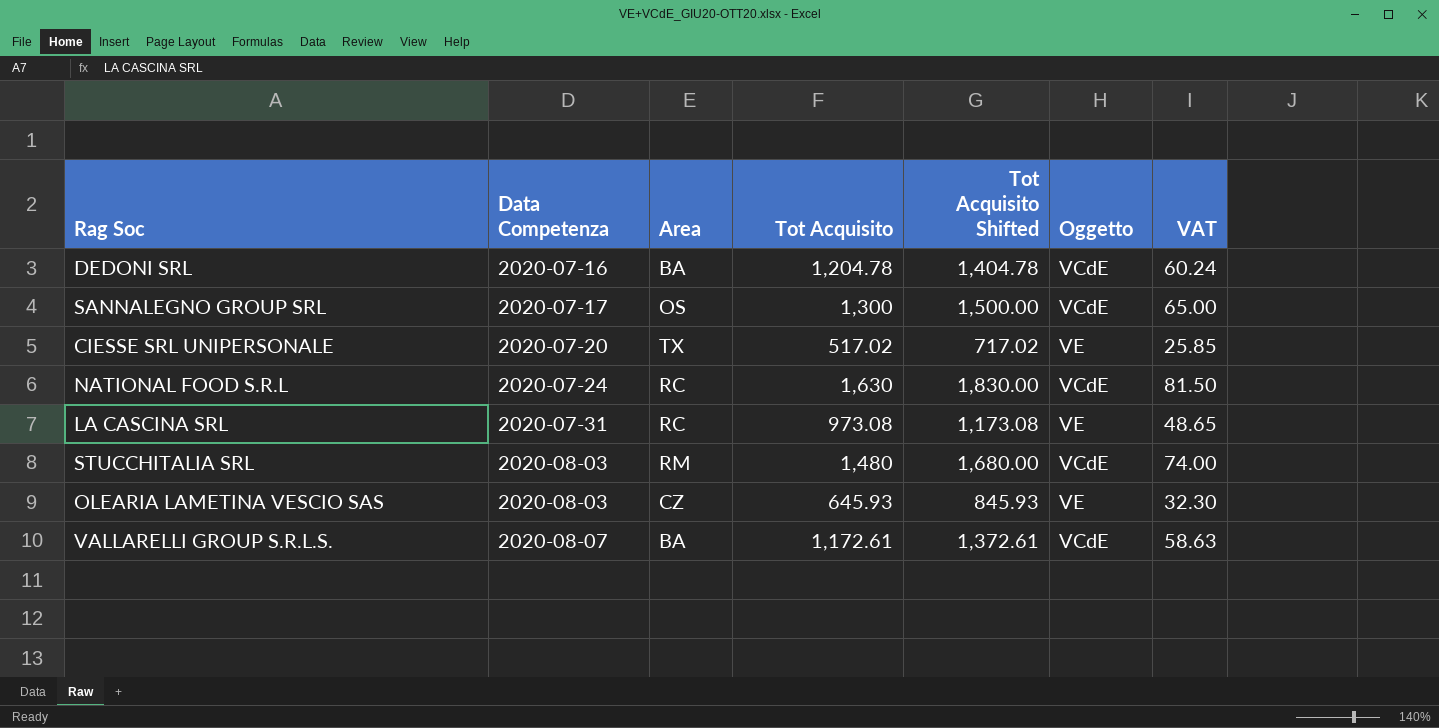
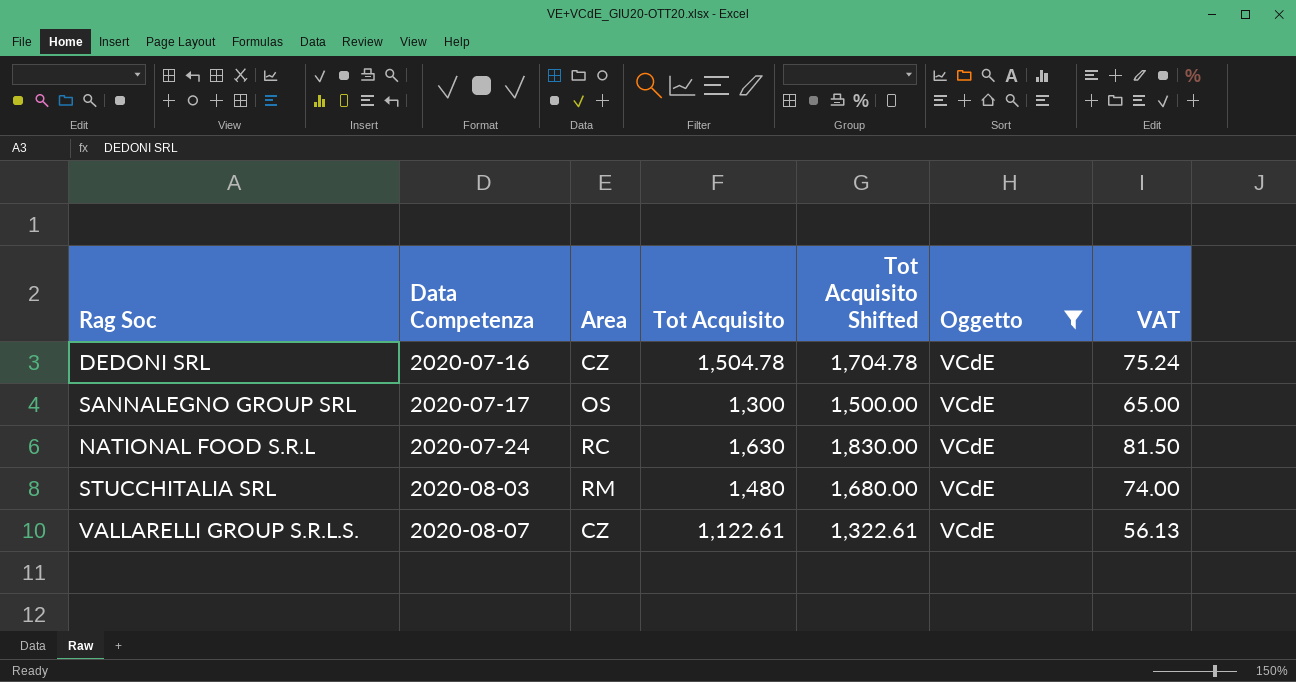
filter: none -> Oggetto = VCdE
DEDONI SRL | Area: BA -> CZ
DEDONI SRL | Tot Acquisito: 1,204.78 -> 1,504.78
DEDONI SRL | Tot Acquisito Shifted: 1,404.78 -> 1,704.78
DEDONI SRL | VAT: 60.24 -> 75.24
VALLARELLI GROUP S.R.L.S. | Area: BA -> CZ
VALLARELLI GROUP S.R.L.S. | Tot Acquisito: 1,172.61 -> 1,122.61
VALLARELLI GROUP S.R.L.S. | Tot Acquisito Shifted: 1,372.61 -> 1,322.61
VALLARELLI GROUP S.R.L.S. | VAT: 58.63 -> 56.13

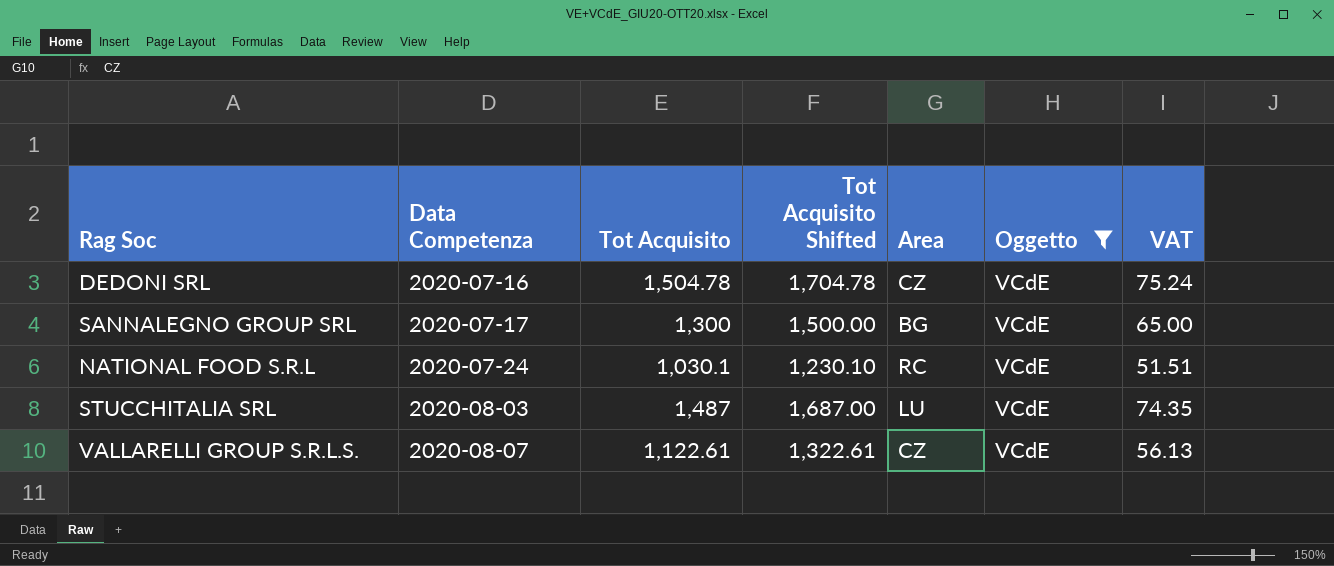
column Area | position: 3 -> 5
SANNALEGNO GROUP SRL | Area: OS -> BG
NATIONAL FOOD S.R.L | Tot Acquisito: 1,630 -> 1,030.1
NATIONAL FOOD S.R.L | Tot Acquisito Shifted: 1,830.00 -> 1,230.10
NATIONAL FOOD S.R.L | VAT: 81.50 -> 51.51
STUCCHITALIA SRL | Tot Acquisito: 1,480 -> 1,487
STUCCHITALIA SRL | Tot Acquisito Shifted: 1,680.00 -> 1,687.00
STUCCHITALIA SRL | Area: RM -> LU
STUCCHITALIA SRL | VAT: 74.00 -> 74.35

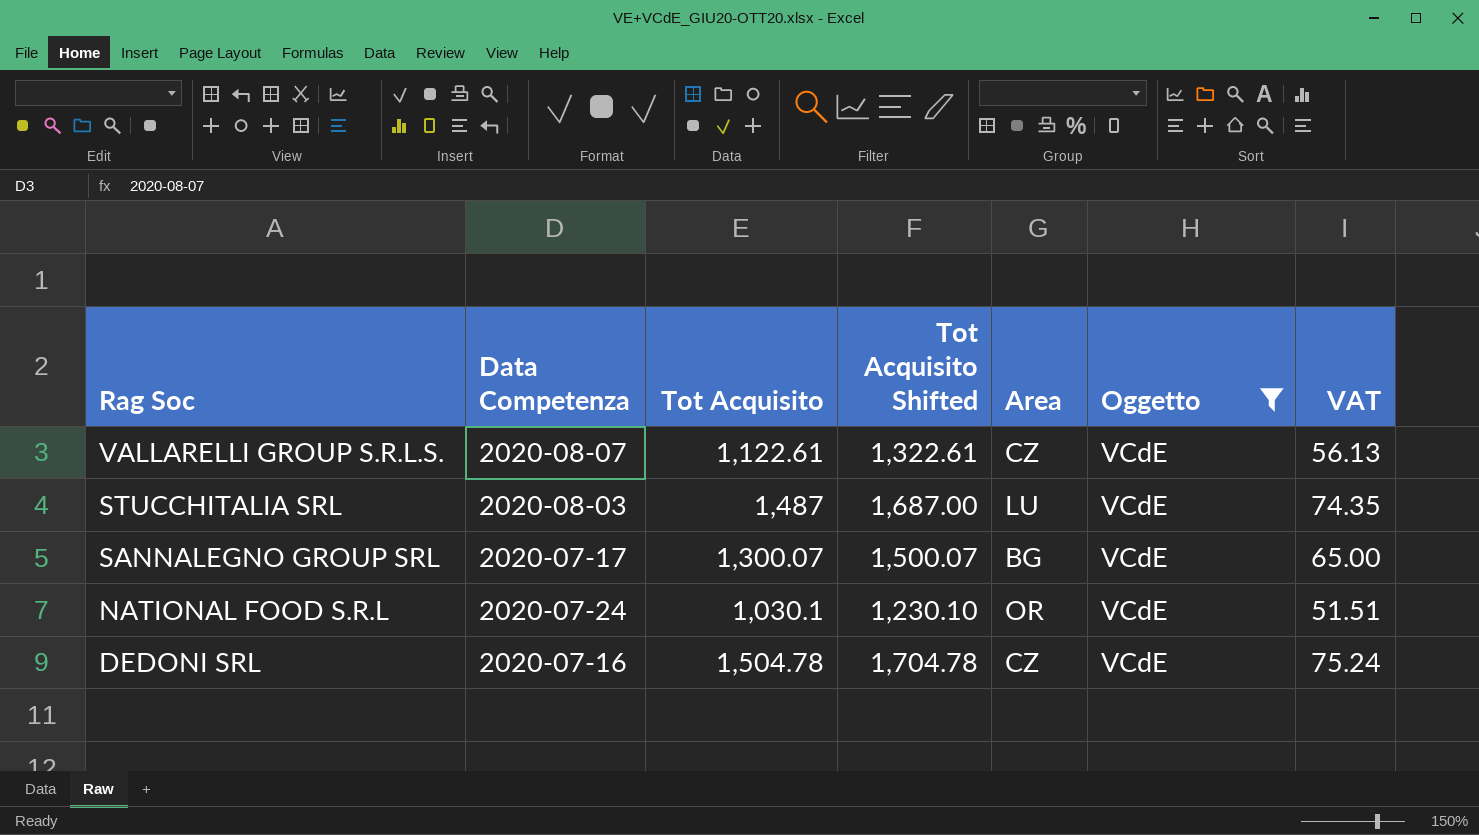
row order: Data Competenza ascending -> Rag Soc descending
SANNALEGNO GROUP SRL | Tot Acquisito: 1,300 -> 1,300.07
SANNALEGNO GROUP SRL | Tot Acquisito Shifted: 1,500.00 -> 1,500.07
NATIONAL FOOD S.R.L | Area: RC -> OR

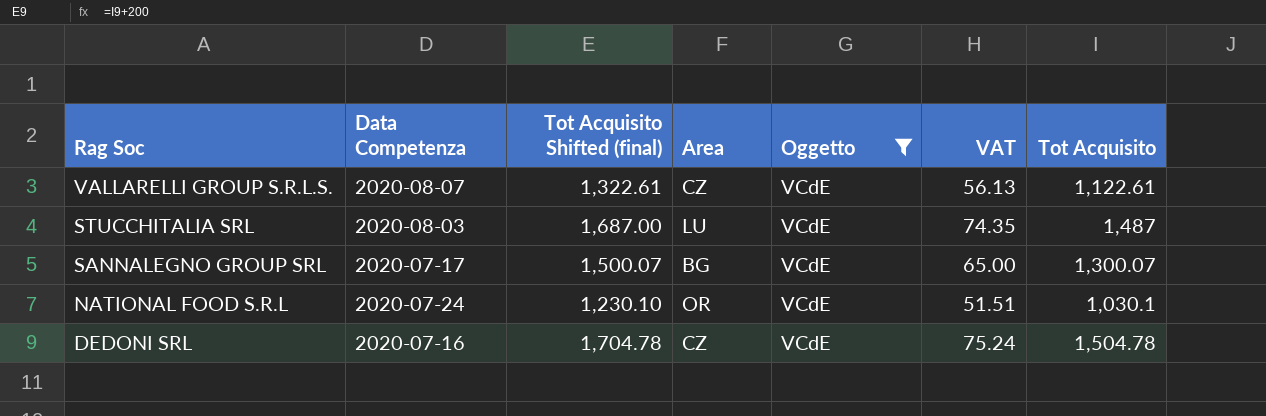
column name: Tot Acquisito Shifted -> Tot Acquisito Shifted (final)
column Tot Acquisito | position: 3 -> 7

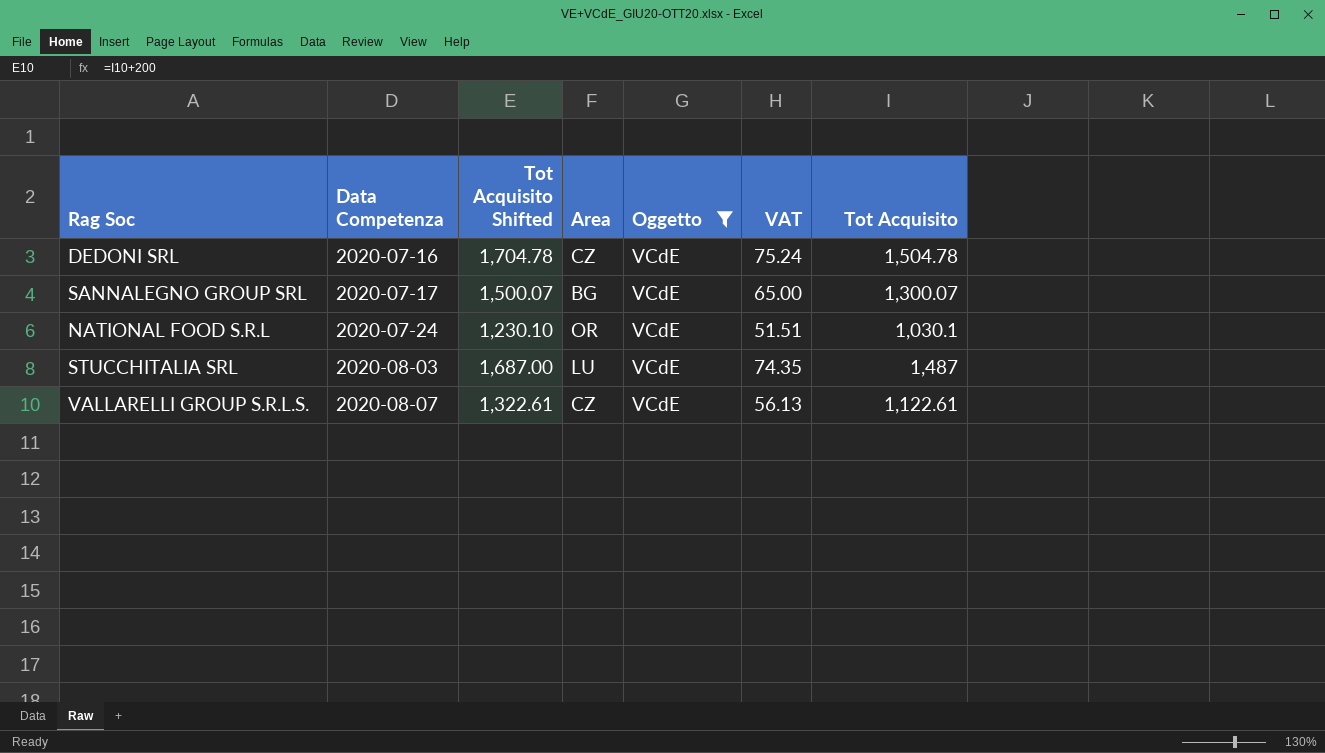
row order: Rag Soc descending -> Data Competenza ascending
column name: Tot Acquisito Shifted (final) -> Tot Acquisito Shifted

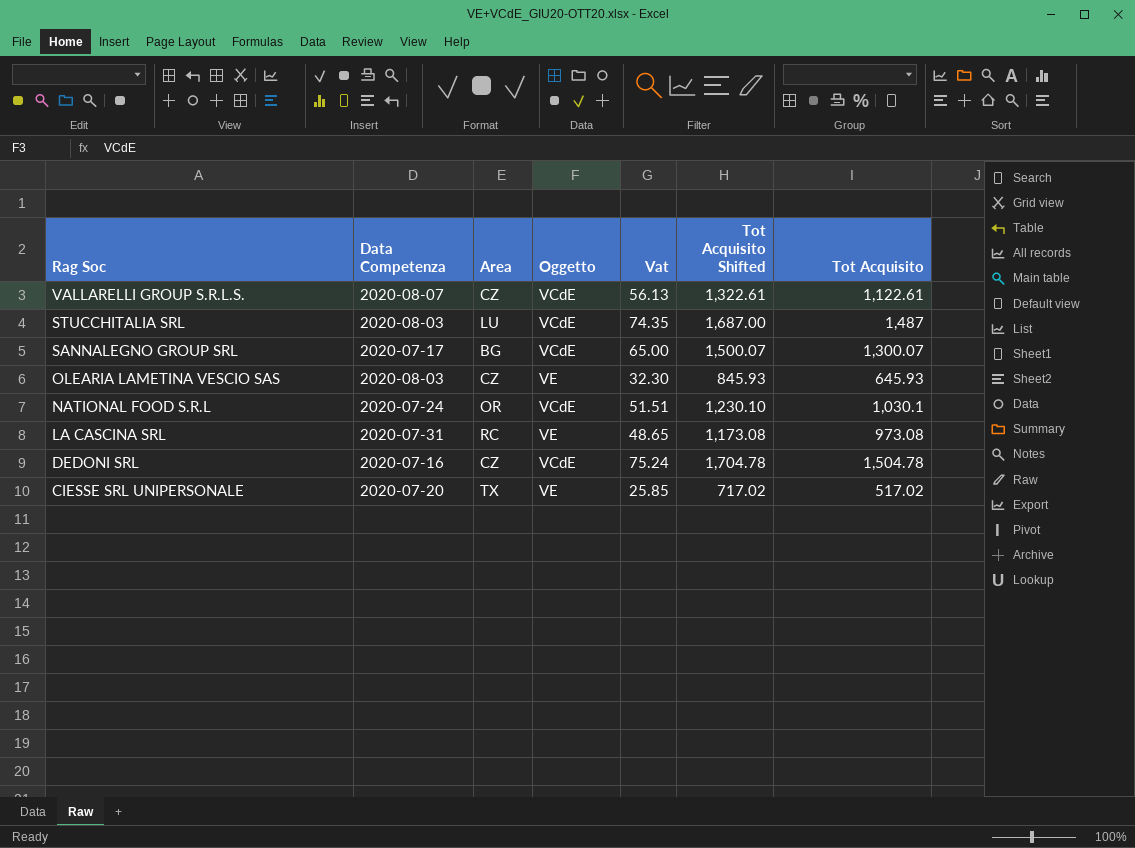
filter: Oggetto = VCdE -> none
row order: Data Competenza ascending -> Rag Soc descending
column name: VAT -> Vat
column Tot Acquisito Shifted | position: 3 -> 6

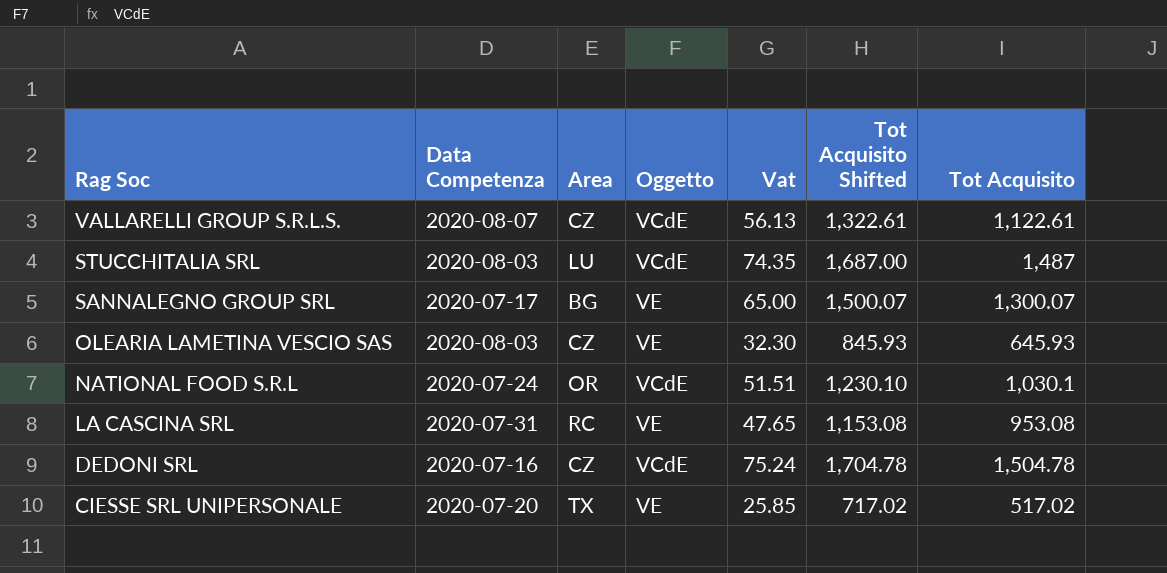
SANNALEGNO GROUP SRL | Oggetto: VCdE -> VE
LA CASCINA SRL | Vat: 48.65 -> 47.65
LA CASCINA SRL | Tot Acquisito Shifted: 1,173.08 -> 1,153.08
LA CASCINA SRL | Tot Acquisito: 973.08 -> 953.08

